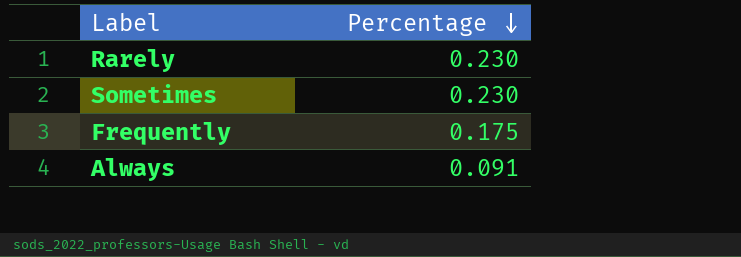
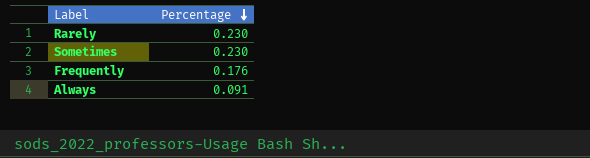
Frequently | Percentage: 0.175 -> 0.176

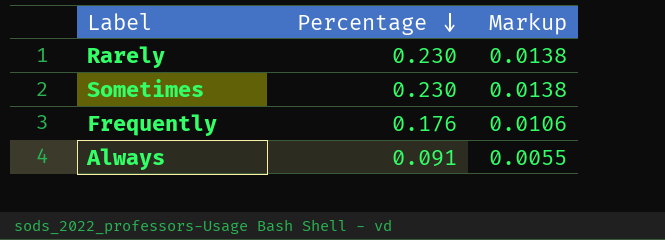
column Markup | formula: none -> [Percentage] * 0.06

